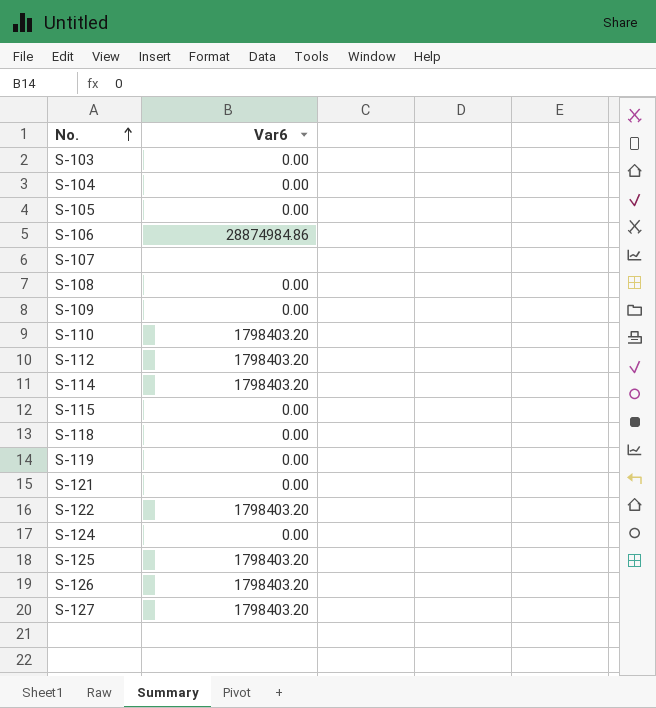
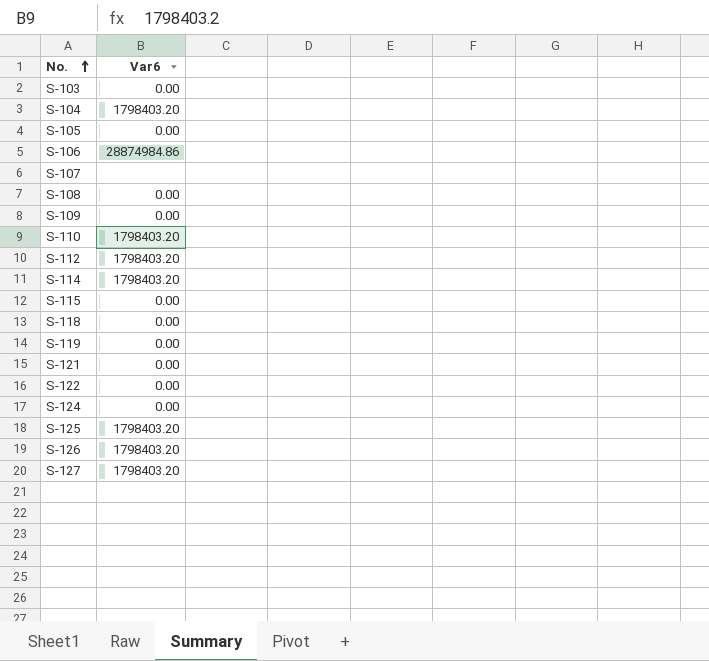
S-104 | Var6: 0.00 -> 1798403.20
S-122 | Var6: 1798403.20 -> 0.00

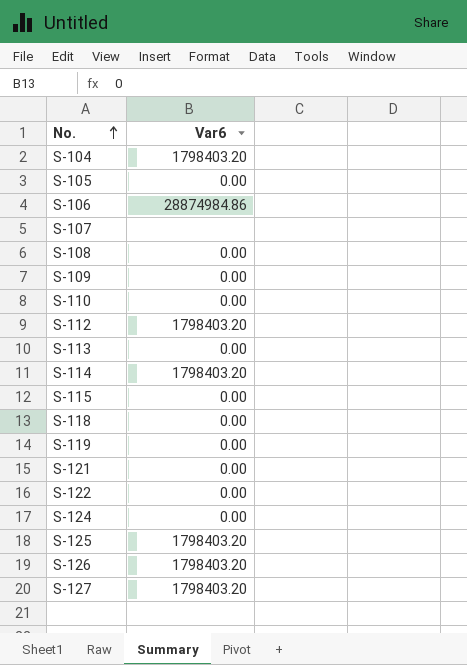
row S-103: 0.00 -> none
S-110 | Var6: 1798403.20 -> 0.00
row S-113: none -> 0.00

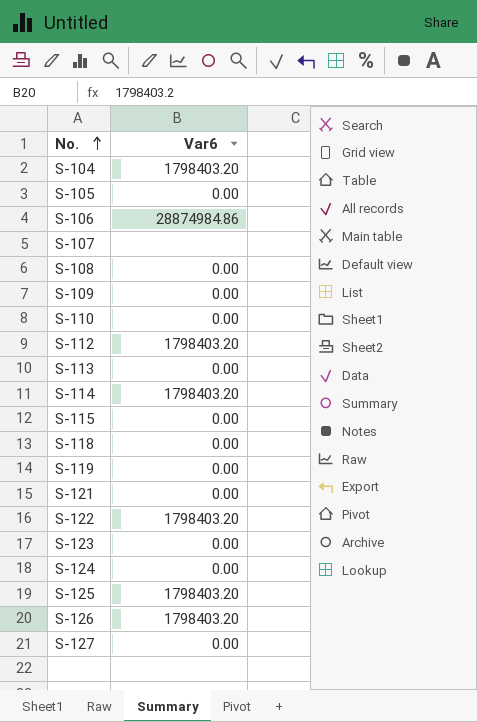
S-122 | Var6: 0.00 -> 1798403.20
row S-123: none -> 0.00
S-127 | Var6: 1798403.20 -> 0.00

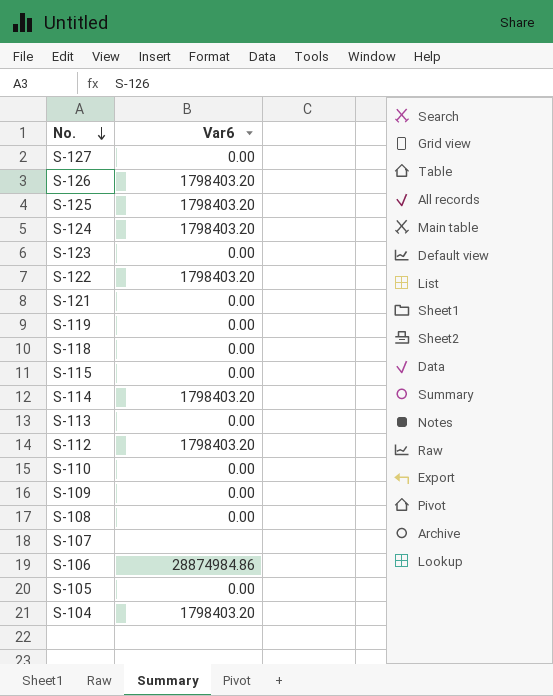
row order: No. ascending -> No. descending
S-124 | Var6: 0.00 -> 1798403.20

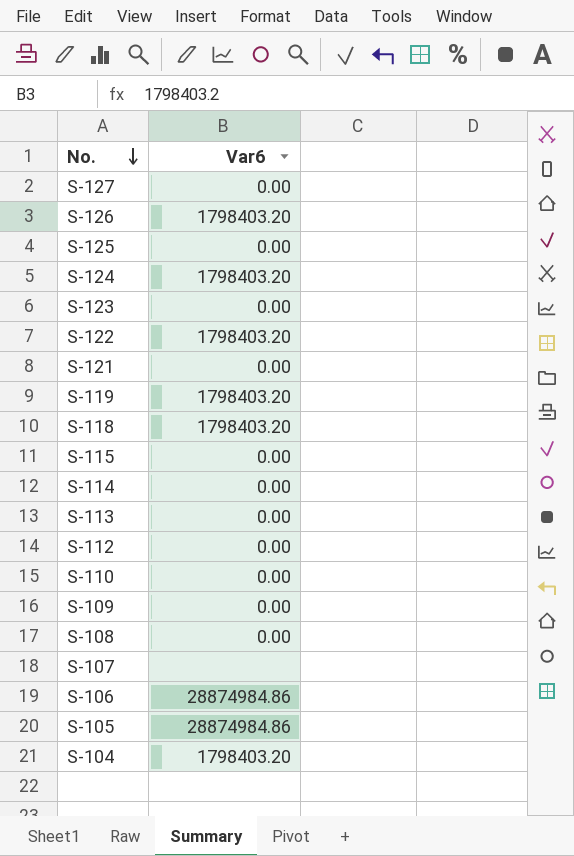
S-125 | Var6: 1798403.20 -> 0.00
S-119 | Var6: 0.00 -> 1798403.20
S-118 | Var6: 0.00 -> 1798403.20
S-114 | Var6: 1798403.20 -> 0.00
S-112 | Var6: 1798403.20 -> 0.00
S-105 | Var6: 0.00 -> 28874984.86

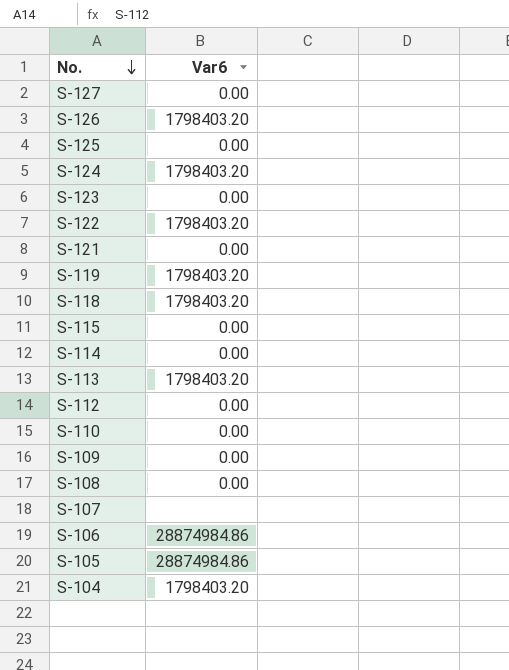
S-113 | Var6: 0.00 -> 1798403.20

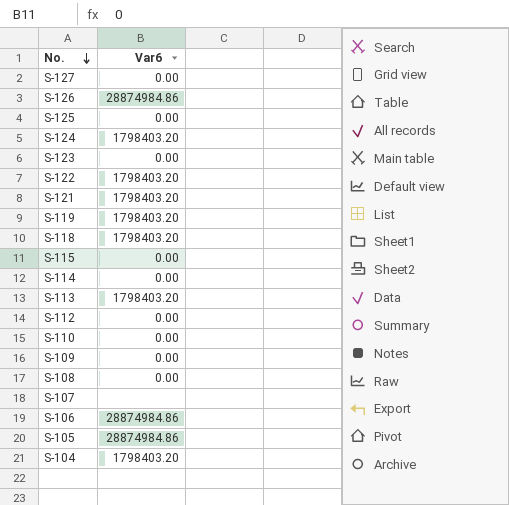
S-126 | Var6: 1798403.20 -> 28874984.86
S-121 | Var6: 0.00 -> 1798403.20

